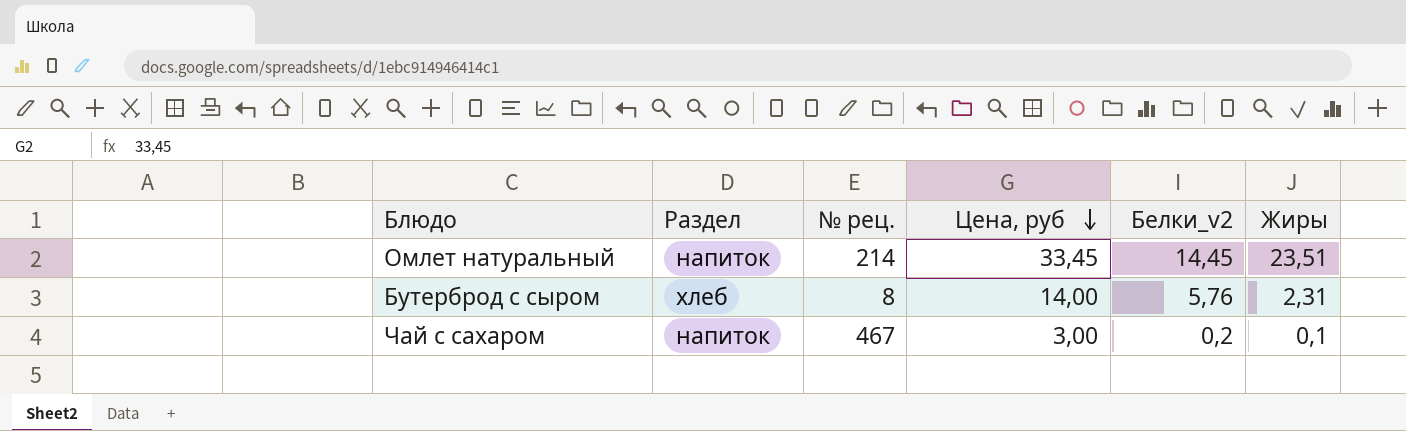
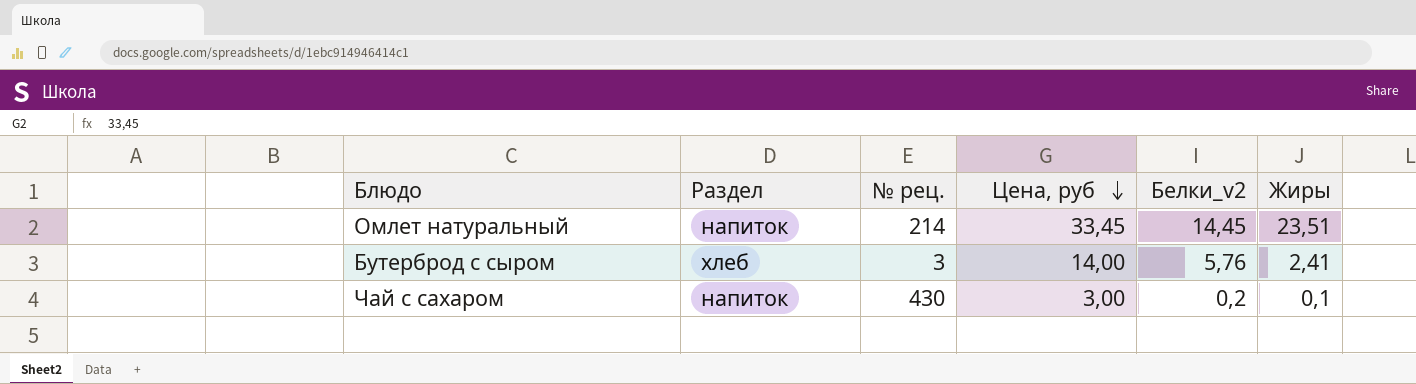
Бутерброд с сыром | № рец.: 8 -> 3
Бутерброд с сыром | Жиры: 2,31 -> 2,41
Чай с сахаром | № рец.: 467 -> 430

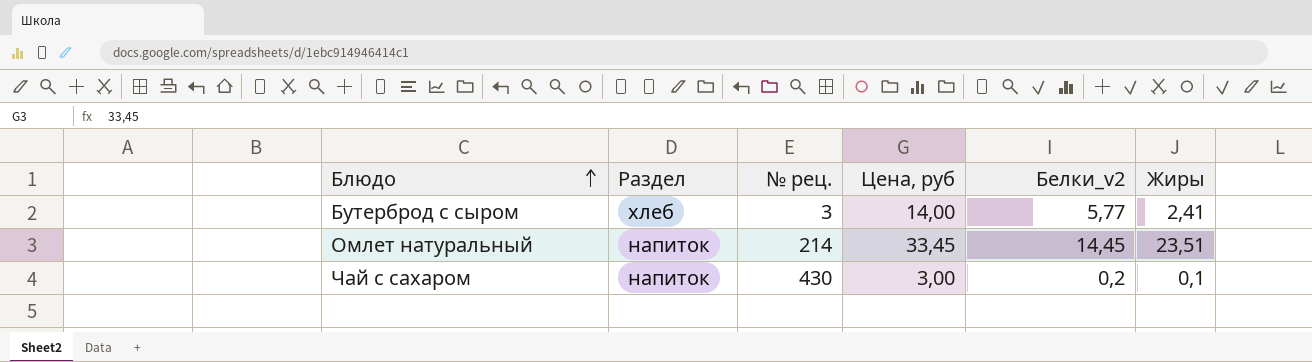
row order: Цена, руб descending -> Блюдо ascending
Бутерброд с сыром | Белки_v2: 5,76 -> 5,77

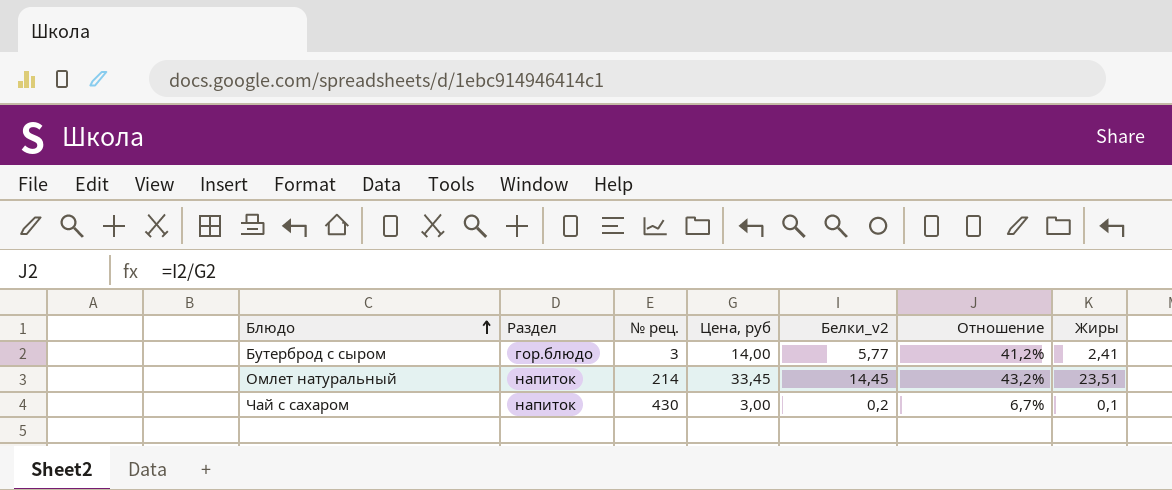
column Отношение | formula: none -> [Белки_v2] / [Цена, руб]
Бутерброд с сыром | Раздел: хлеб -> гор.блюдо

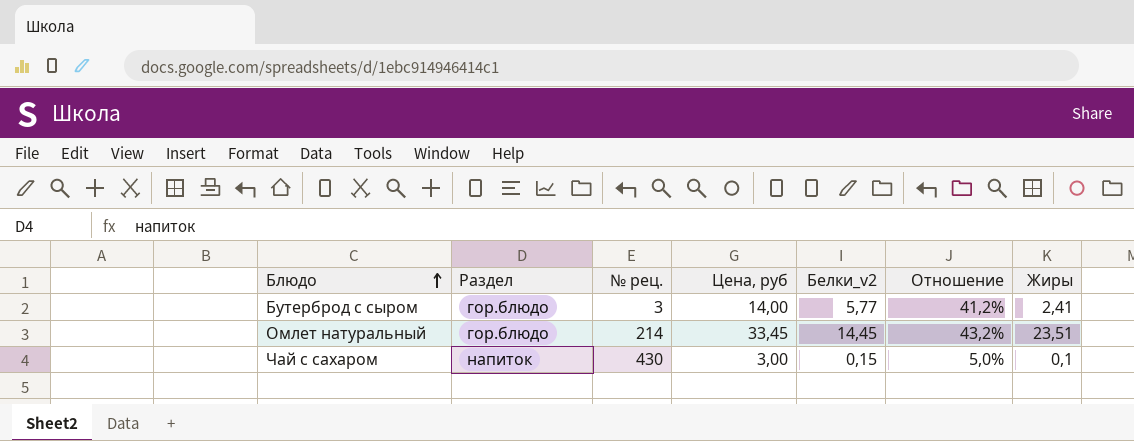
Омлет натуральный | Раздел: напиток -> гор.блюдо
Чай с сахаром | Белки_v2: 0,2 -> 0,15
Чай с сахаром | Отношение: 6,7% -> 5,0%

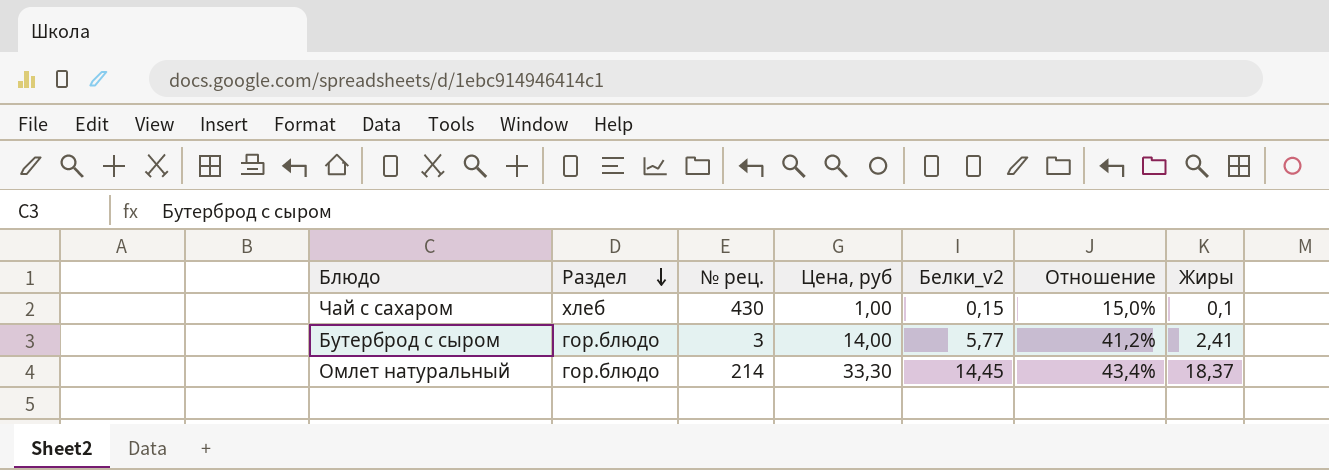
row order: Блюдо ascending -> Раздел descending
Чай с сахаром | Раздел: напиток -> хлеб
Чай с сахаром | Цена, руб: 3,00 -> 1,00
Чай с сахаром | Отношение: 5,0% -> 15,0%
Омлет натуральный | Цена, руб: 33,45 -> 33,30
Омлет натуральный | Отношение: 43,2% -> 43,4%
Омлет натуральный | Жиры: 23,51 -> 18,37

